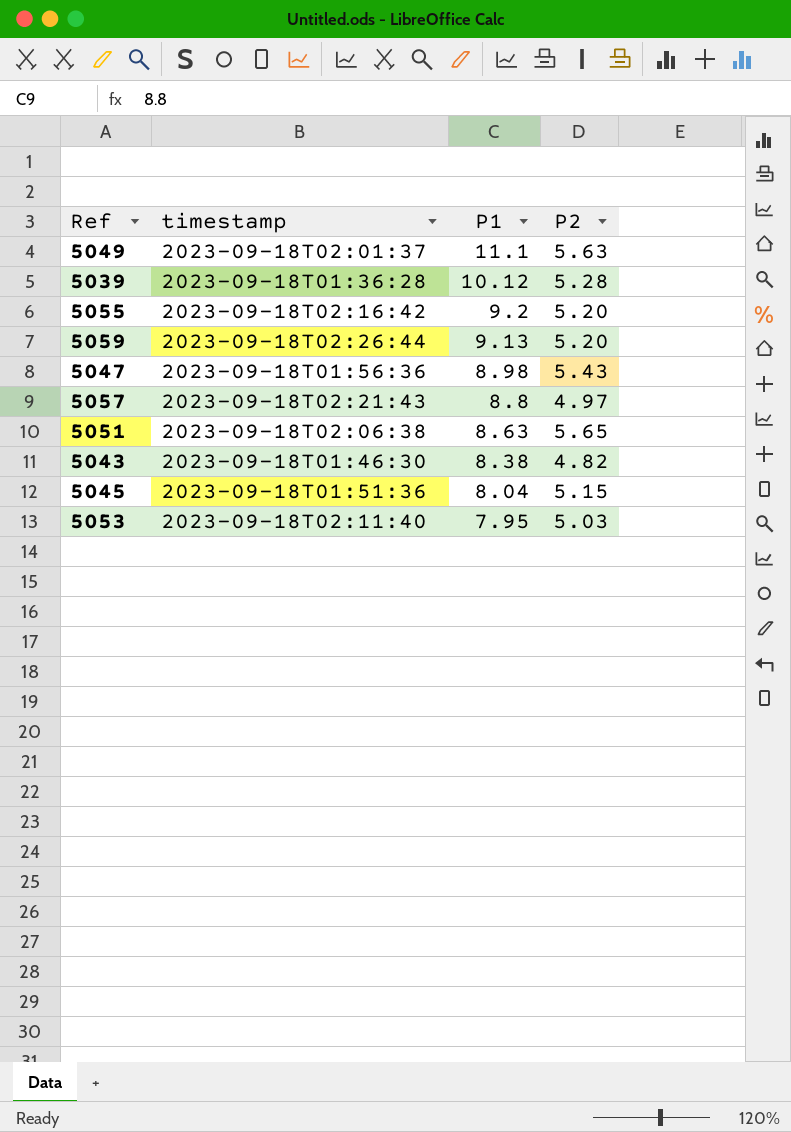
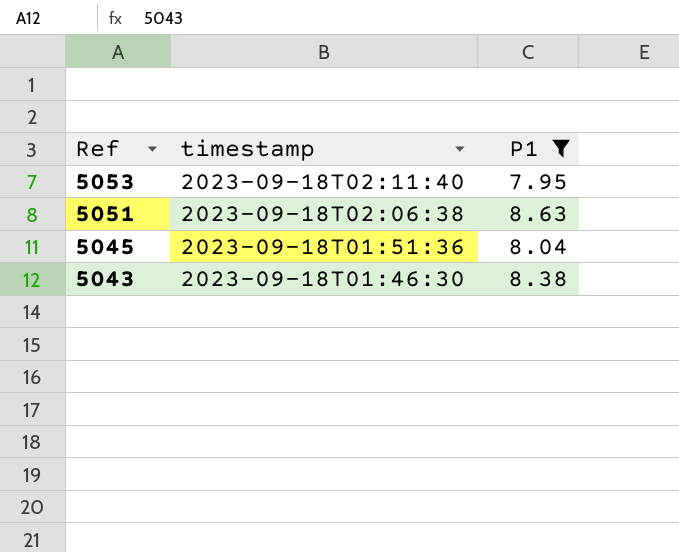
filter: none -> P1 <= 8.63
row order: P1 descending -> Ref descending
column P2 | position: 4 -> none

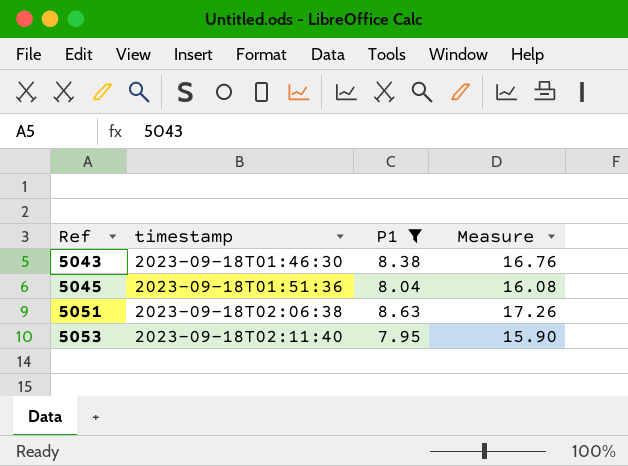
row order: Ref descending -> Ref ascending
column Measure | formula: none -> [P1] * 2

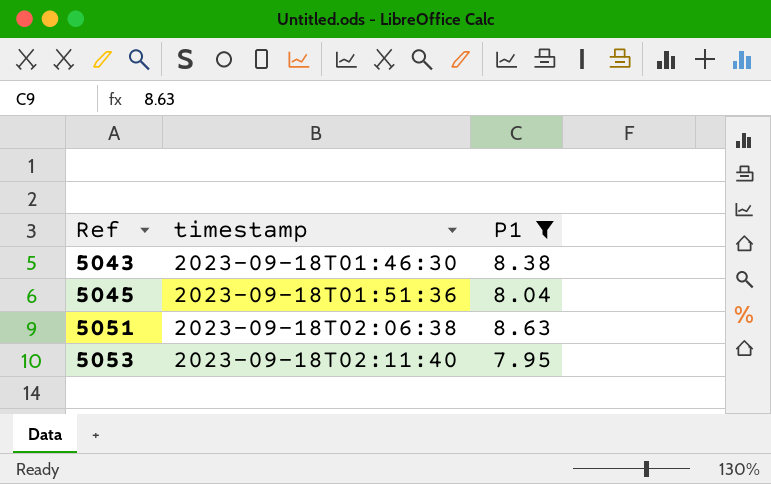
column Measure | formula: [P1] * 2 -> none

